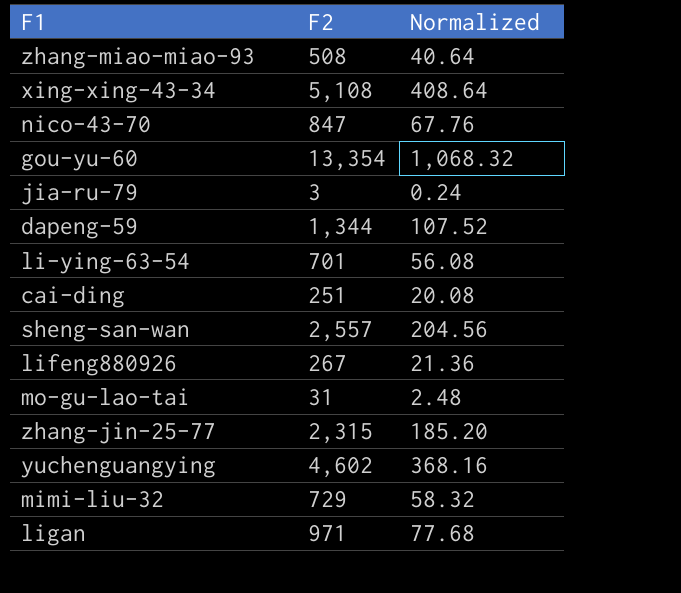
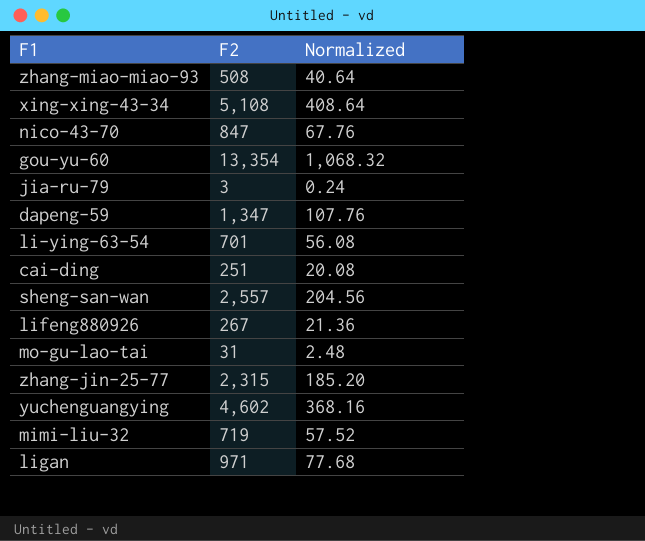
dapeng-59 | F2: 1,344 -> 1,347
dapeng-59 | Normalized: 107.52 -> 107.76
mimi-liu-32 | F2: 729 -> 719
mimi-liu-32 | Normalized: 58.32 -> 57.52

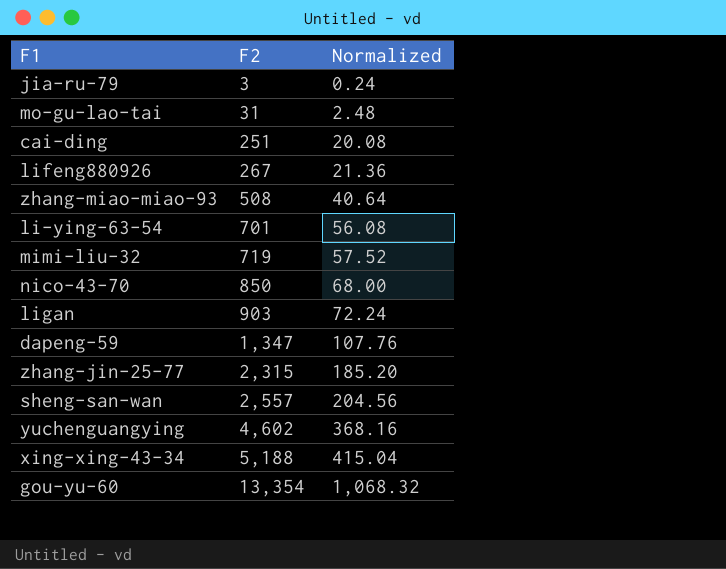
row order: none -> F2 ascending
nico-43-70 | F2: 847 -> 850
nico-43-70 | Normalized: 67.76 -> 68.00
ligan | F2: 971 -> 903
ligan | Normalized: 77.68 -> 72.24
xing-xing-43-34 | F2: 5,108 -> 5,188
xing-xing-43-34 | Normalized: 408.64 -> 415.04

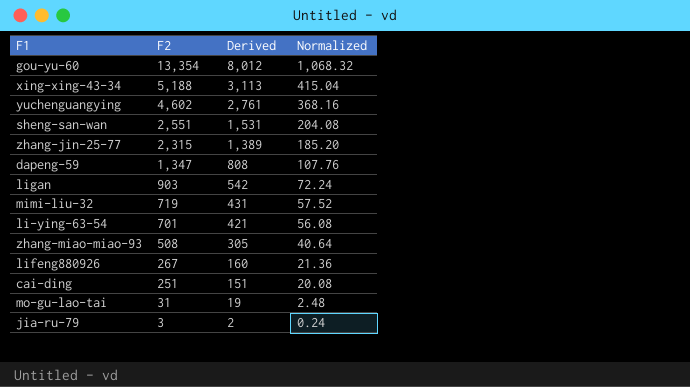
row order: F2 ascending -> F2 descending
column Derived | formula: none -> [F2] * 0.6
row nico-43-70: 850 | 68.00 -> none
sheng-san-wan | F2: 2,557 -> 2,551
sheng-san-wan | Normalized: 204.56 -> 204.08

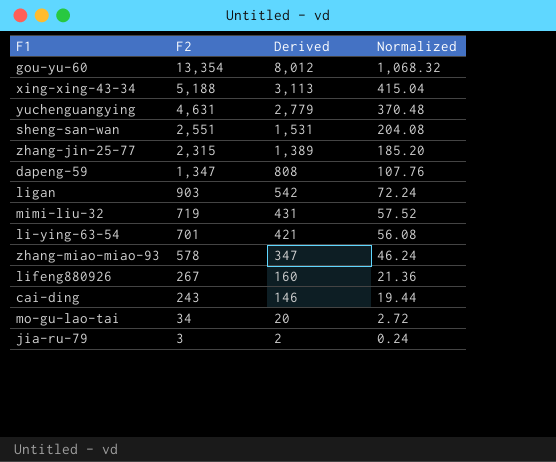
yuchenguangying | F2: 4,602 -> 4,631
yuchenguangying | Derived: 2,761 -> 2,779
yuchenguangying | Normalized: 368.16 -> 370.48
zhang-miao-miao-93 | F2: 508 -> 578
zhang-miao-miao-93 | Derived: 305 -> 347
zhang-miao-miao-93 | Normalized: 40.64 -> 46.24
cai-ding | F2: 251 -> 243
cai-ding | Derived: 151 -> 146
cai-ding | Normalized: 20.08 -> 19.44
mo-gu-lao-tai | F2: 31 -> 34
mo-gu-lao-tai | Derived: 19 -> 20
mo-gu-lao-tai | Normalized: 2.48 -> 2.72

